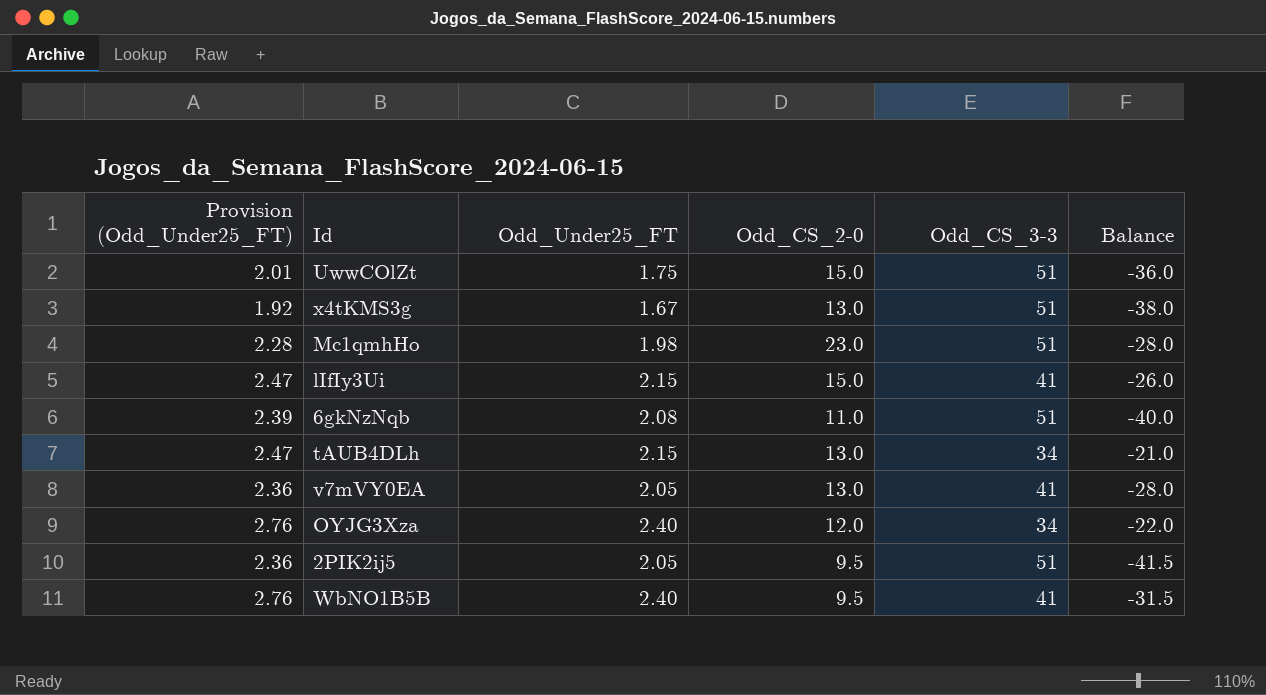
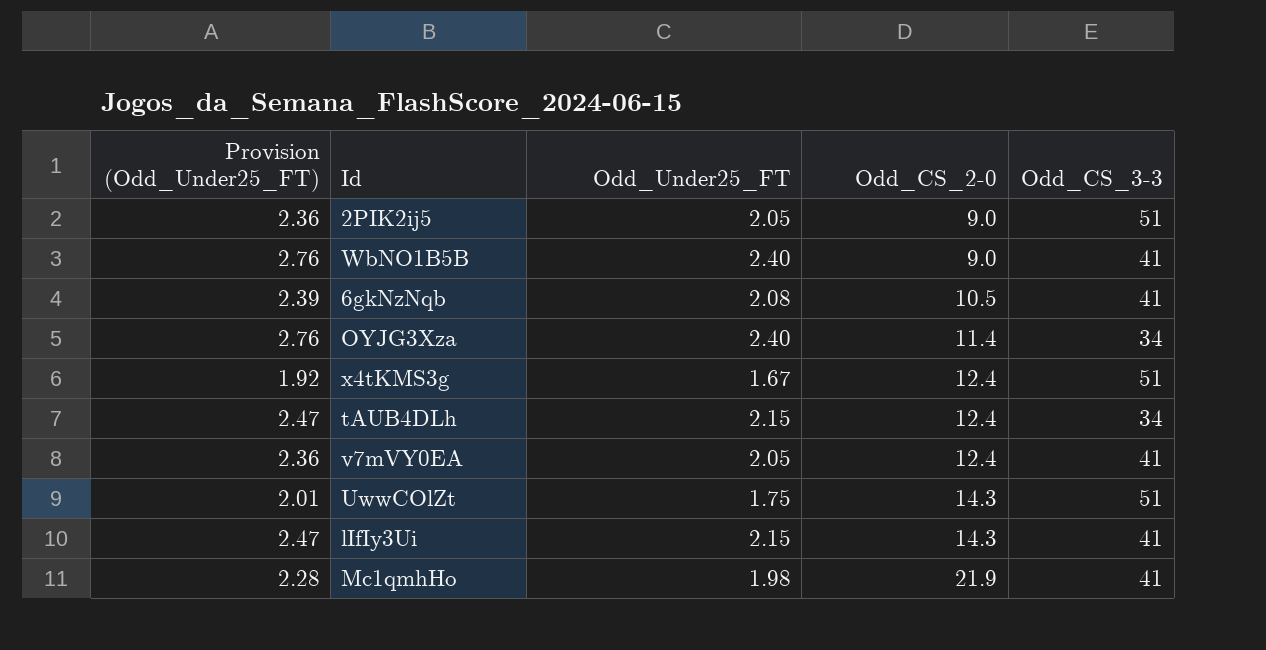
row order: none -> Odd_CS_2-0 ascending
column Balance | formula: [Odd_CS_2-0] - [Odd_CS_3-3] -> none
2PIK2ij5 | Odd_CS_2-0: 9.5 -> 9.0
WbNO1B5B | Odd_CS_2-0: 9.5 -> 9.0
6gkNzNqb | Odd_CS_2-0: 11.0 -> 10.5
6gkNzNqb | Odd_CS_3-3: 51 -> 41
OYJG3Xza | Odd_CS_2-0: 12.0 -> 11.4
x4tKMS3g | Odd_CS_2-0: 13.0 -> 12.4
tAUB4DLh | Odd_CS_2-0: 13.0 -> 12.4
v7mVY0EA | Odd_CS_2-0: 13.0 -> 12.4
UwwCOlZt | Odd_CS_2-0: 15.0 -> 14.3
lIfIy3Ui | Odd_CS_2-0: 15.0 -> 14.3
Mc1qmhHo | Odd_CS_2-0: 23.0 -> 21.9
Mc1qmhHo | Odd_CS_3-3: 51 -> 41

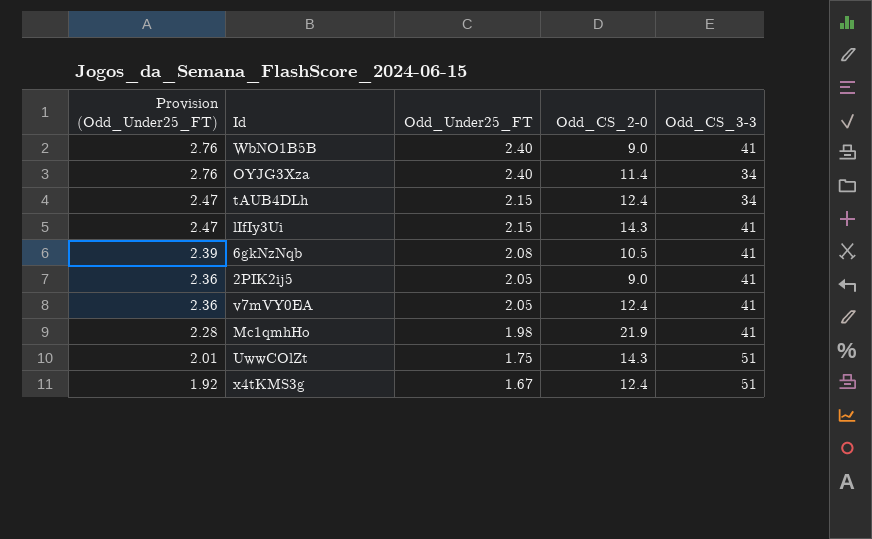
row order: Odd_CS_2-0 ascending -> Provision (Odd_Under25_FT) descending
2PIK2ij5 | Odd_CS_3-3: 51 -> 41

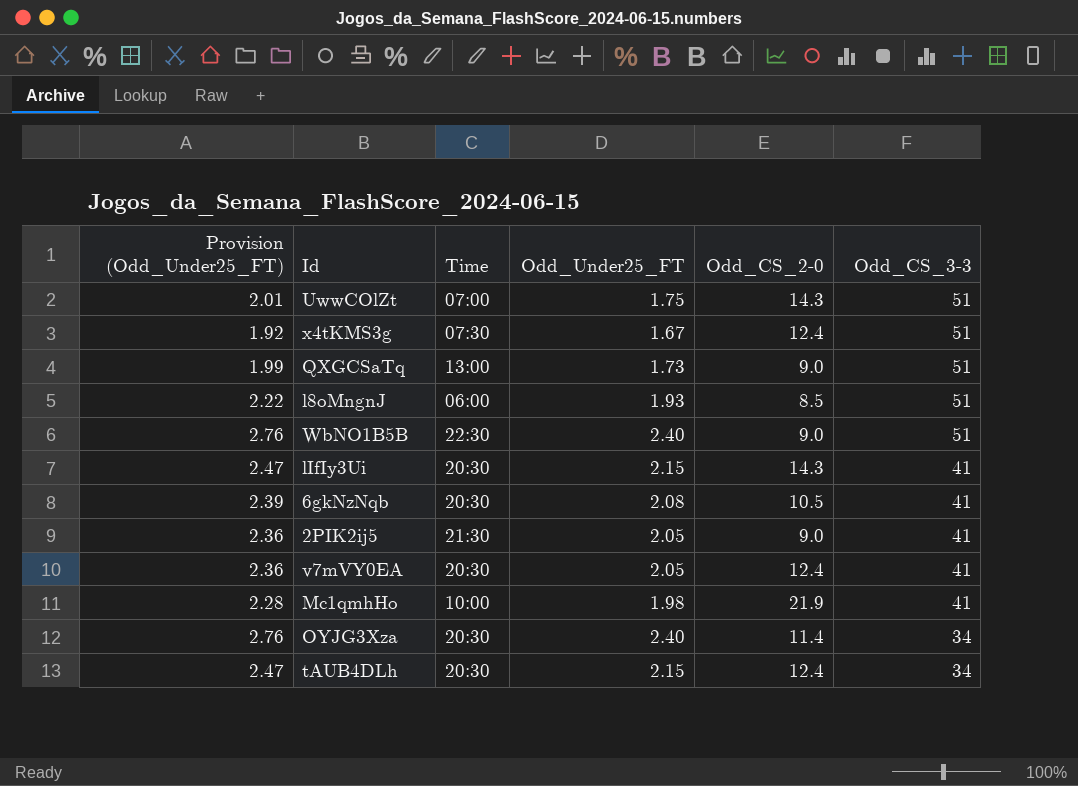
row order: Provision (Odd_Under25_FT) descending -> Odd_CS_3-3 descending
column Time | position: none -> 3
row QXGCSaTq: none -> 1.99 | 13:00 | 1.73 | 9.0 | 51
row l8oMngnJ: none -> 2.22 | 06:00 | 1.93 | 8.5 | 51
WbNO1B5B | Odd_CS_3-3: 41 -> 51

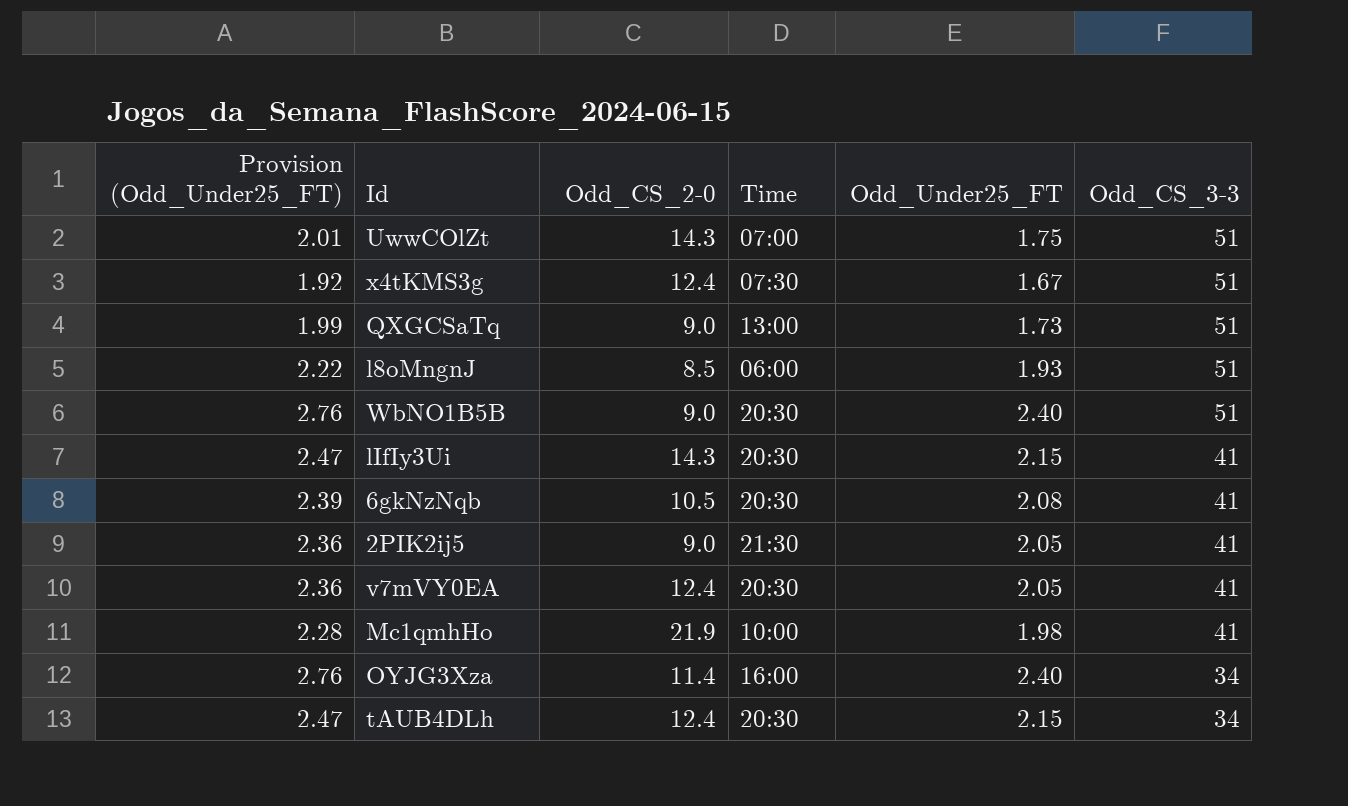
column Odd_CS_2-0 | position: 5 -> 3
WbNO1B5B | Time: 22:30 -> 20:30
OYJG3Xza | Time: 20:30 -> 16:00

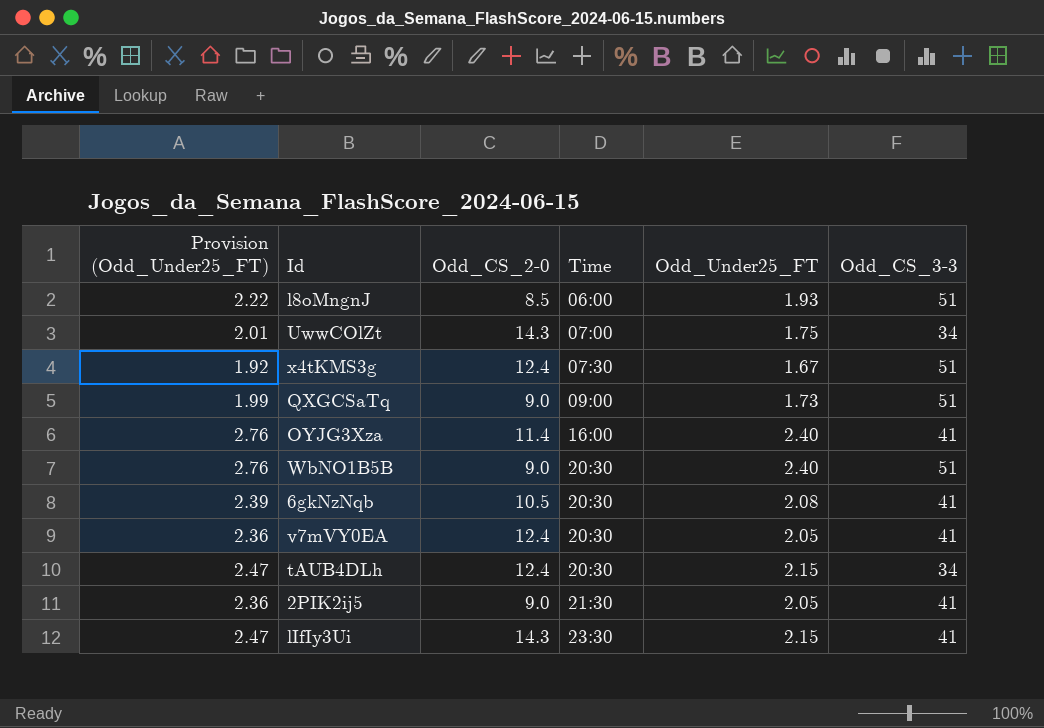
row order: Odd_CS_3-3 descending -> Time ascending
row Mc1qmhHo: 2.28 | 21.9 | 10:00 | 1.98 | 41 -> none
UwwCOlZt | Odd_CS_3-3: 51 -> 34
QXGCSaTq | Time: 13:00 -> 09:00
OYJG3Xza | Odd_CS_3-3: 34 -> 41
lIfIy3Ui | Time: 20:30 -> 23:30

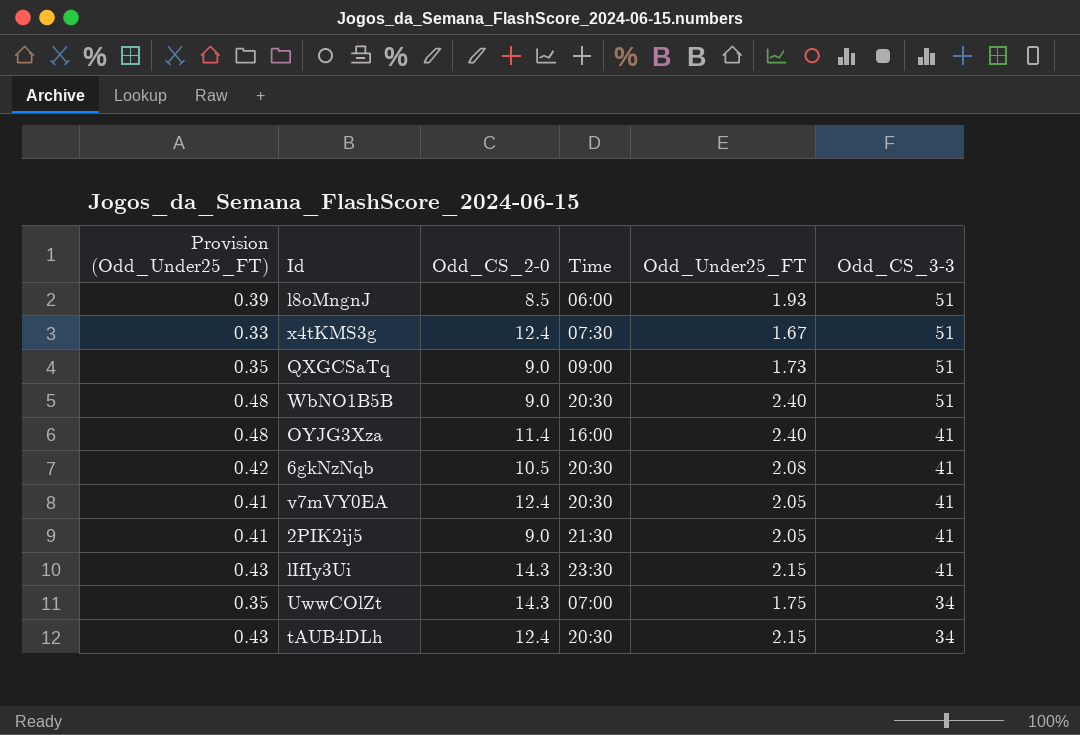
row order: Time ascending -> Odd_CS_3-3 descending
column Provision (Odd_Under25_FT) | formula: [Odd_Under25_FT] * 1.15 -> [Odd_Under25_FT] * 0.2

